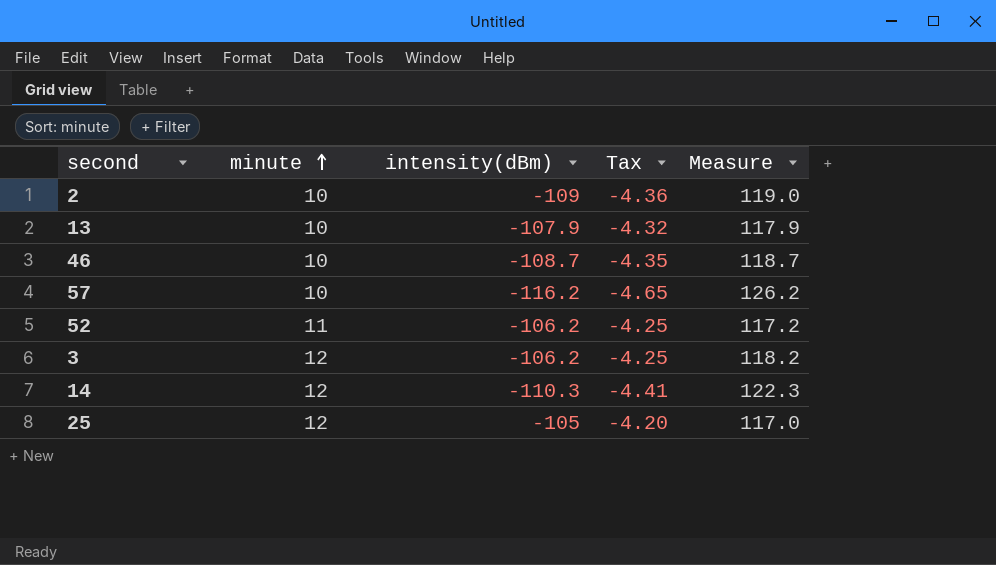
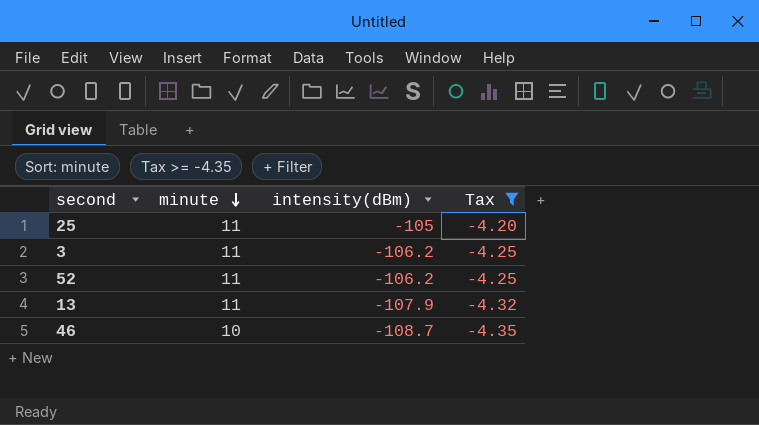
filter: none -> Tax >= -4.35
row order: minute ascending -> minute descending
column Measure | formula: [minute] - [intensity(dBm)] -> none
25 | minute: 12 -> 11
3 | minute: 12 -> 11
13 | minute: 10 -> 11

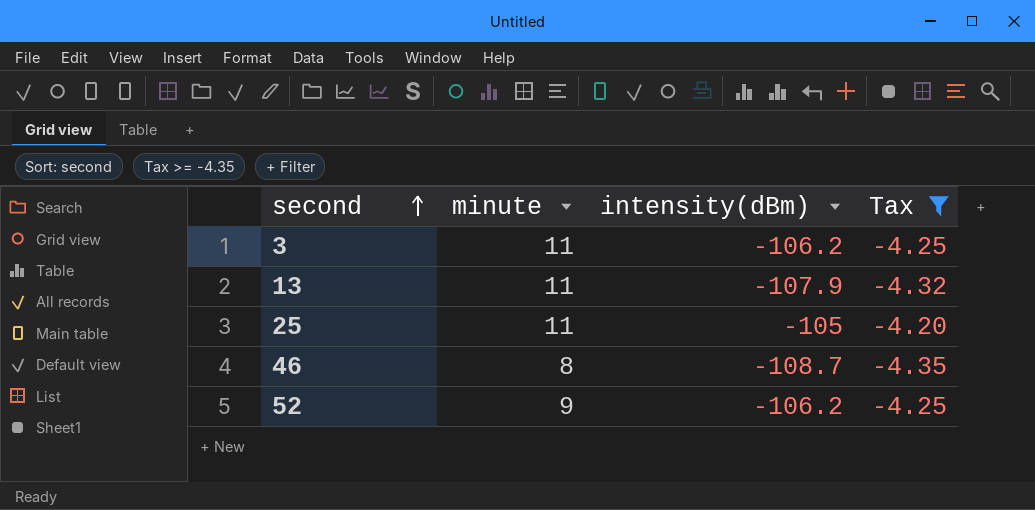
row order: minute descending -> second ascending
46 | minute: 10 -> 8
52 | minute: 11 -> 9

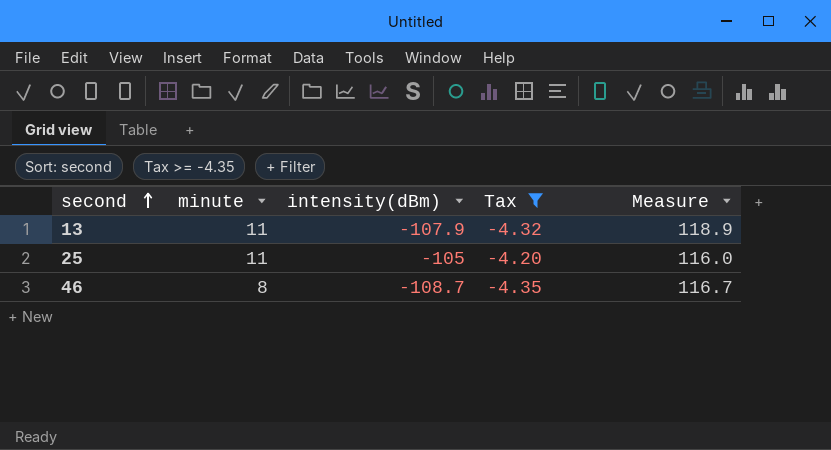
column Measure | formula: none -> [minute] - [intensity(dBm)]
row 3: 11 | -106.2 | -4.25 -> none
row 52: 9 | -106.2 | -4.25 -> none

